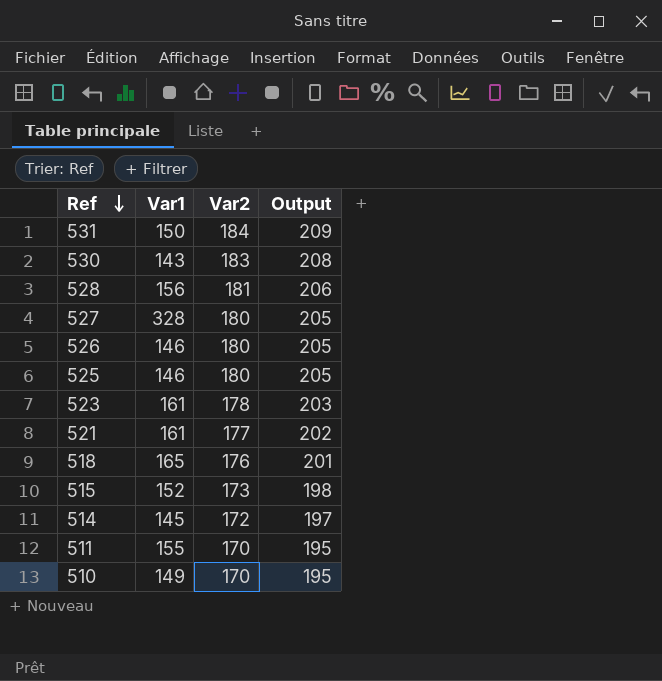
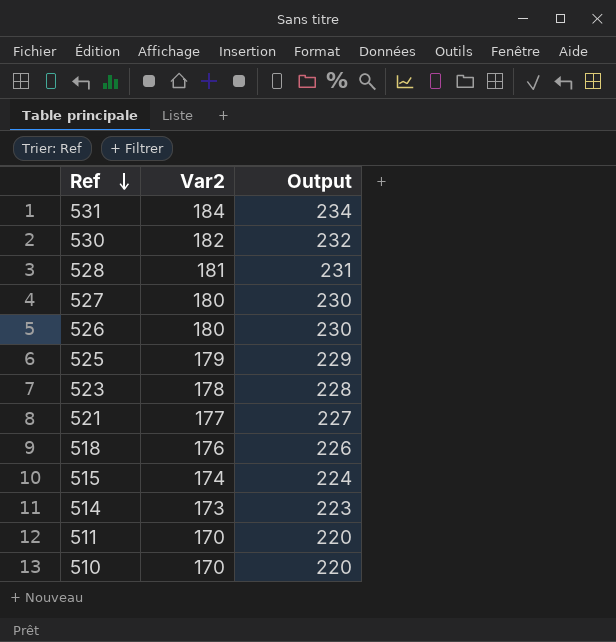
column Var1 | position: 2 -> none
column Output | formula: [Var2] + 25 -> [Var2] + 50
530 | Var2: 183 -> 182
525 | Var2: 180 -> 179
515 | Var2: 173 -> 174
514 | Var2: 172 -> 173

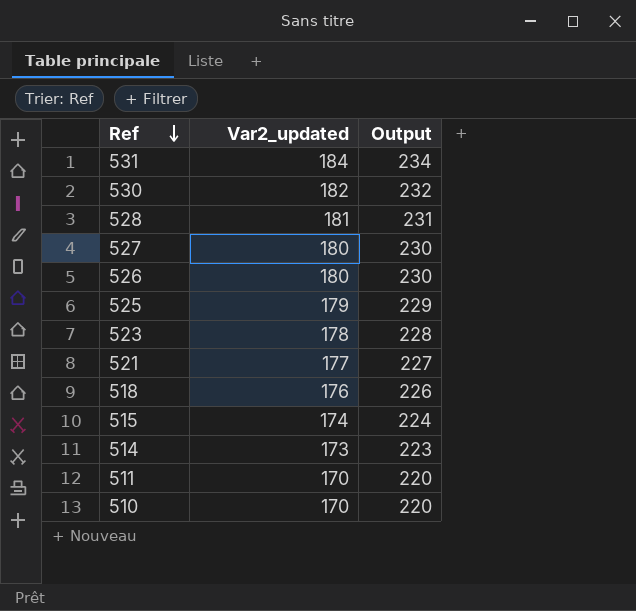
column name: Var2 -> Var2_updated

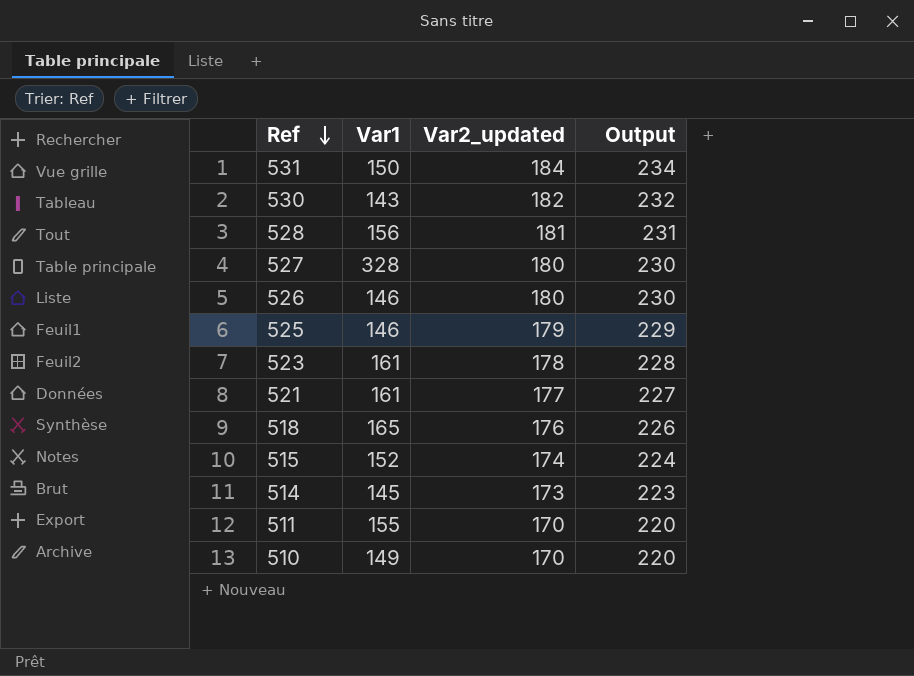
column Var1 | position: none -> 2

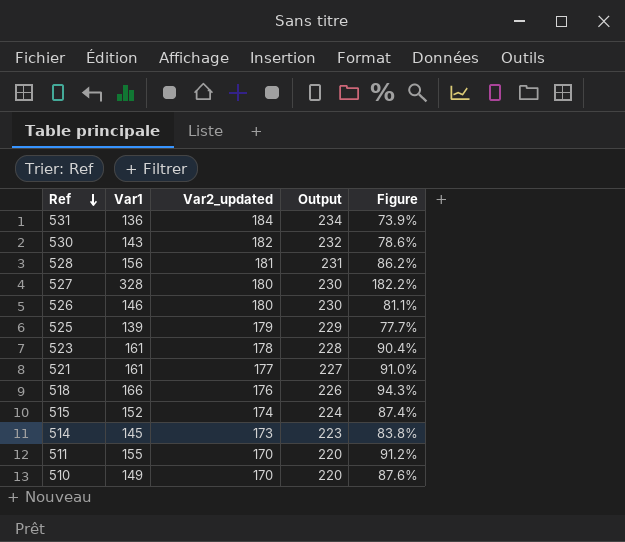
column Figure | formula: none -> [Var1] / [Var2_updated]
531 | Var1: 150 -> 136
525 | Var1: 146 -> 139
518 | Var1: 165 -> 166

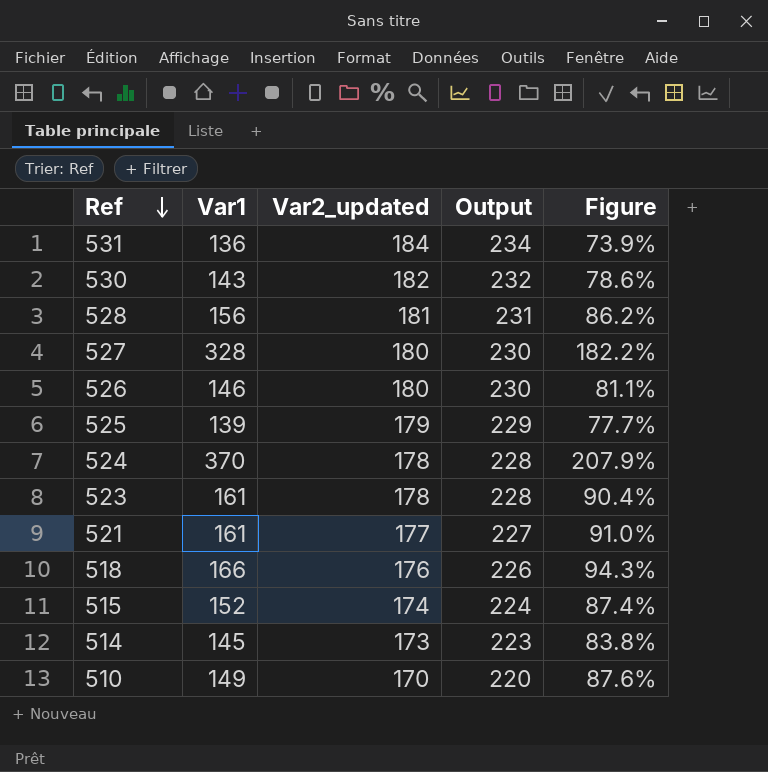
row 511: 155 | 170 | 220 | 91.2% -> none
row 524: none -> 370 | 178 | 228 | 207.9%

